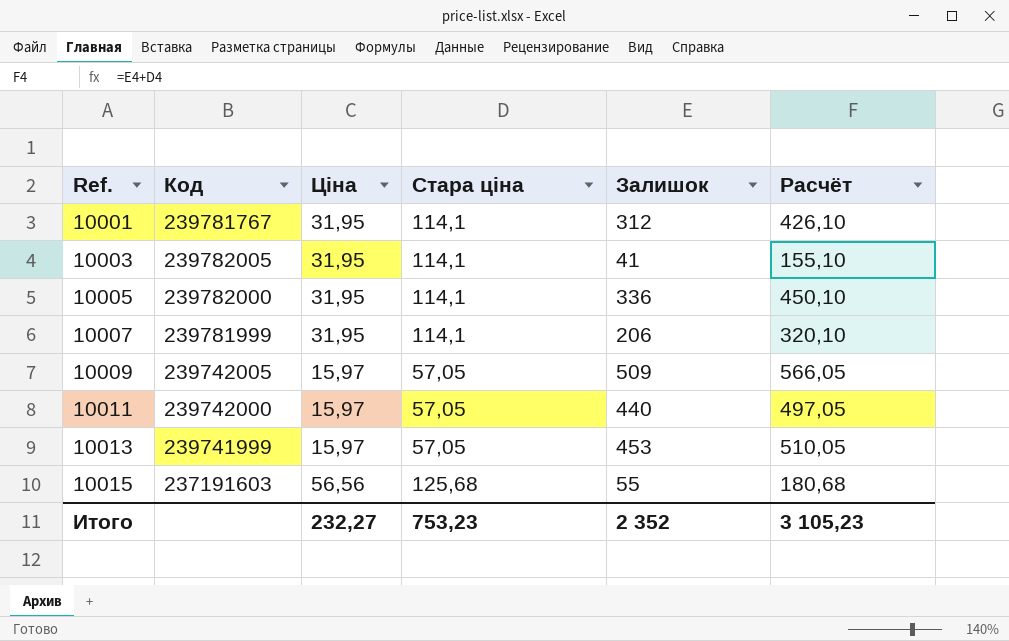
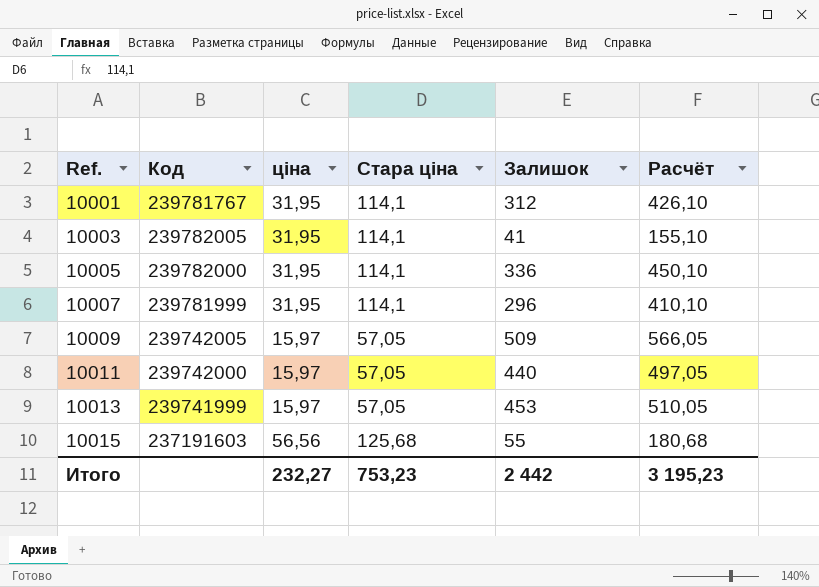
column name: Ціна -> ціна
10007 | Залишок: 206 -> 296
10007 | Расчёт: 320,10 -> 410,10
Итого | Залишок: 2 352 -> 2 442
Итого | Расчёт: 3 105,23 -> 3 195,23

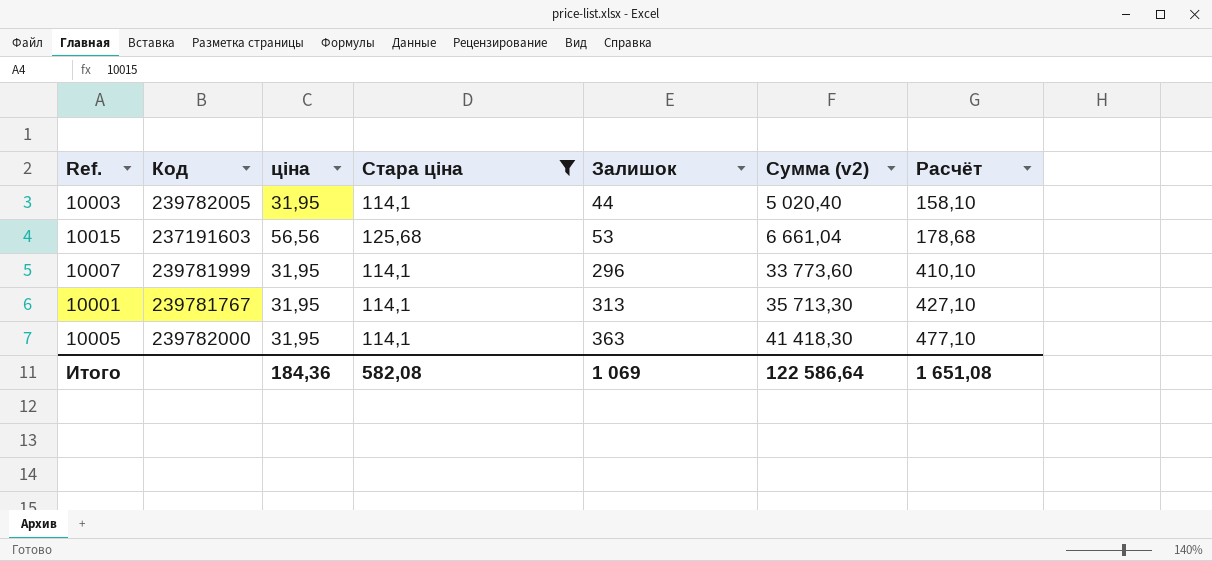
filter: none -> Стара ціна != 57,05
row order: Ref. ascending -> Залишок ascending
column Сумма (v2) | formula: none -> [Стара ціна] * [Залишок]
10003 | Залишок: 41 -> 44
10003 | Расчёт: 155,10 -> 158,10
10015 | Залишок: 55 -> 53
10015 | Расчёт: 180,68 -> 178,68
10001 | Залишок: 312 -> 313
10001 | Расчёт: 426,10 -> 427,10
10005 | Залишок: 336 -> 363
10005 | Расчёт: 450,10 -> 477,10
Итого | ціна: 232,27 -> 184,36
Итого | Стара ціна: 753,23 -> 582,08
Итого | Залишок: 2 442 -> 1 069
Итого | Расчёт: 3 195,23 -> 1 651,08

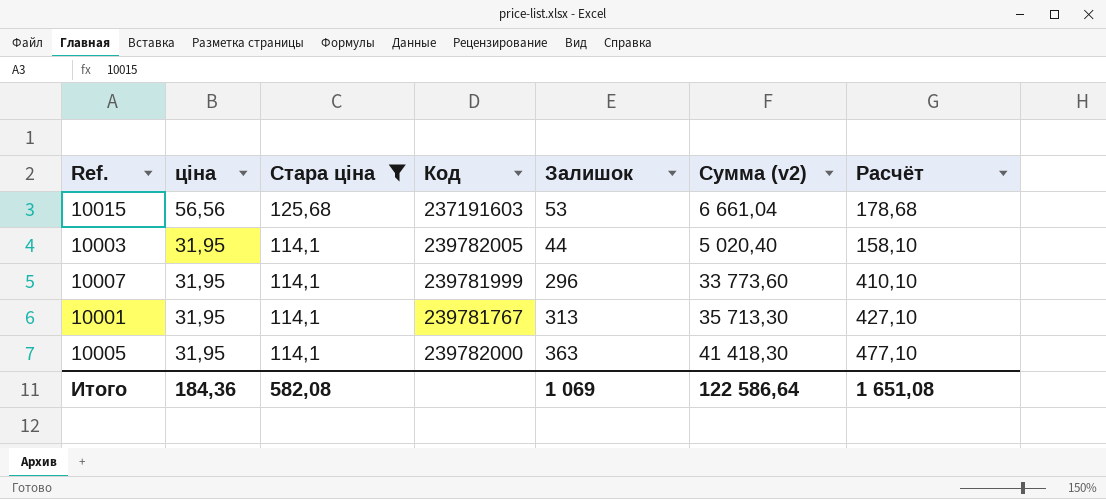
row order: Залишок ascending -> ціна descending
column Код | position: 2 -> 4

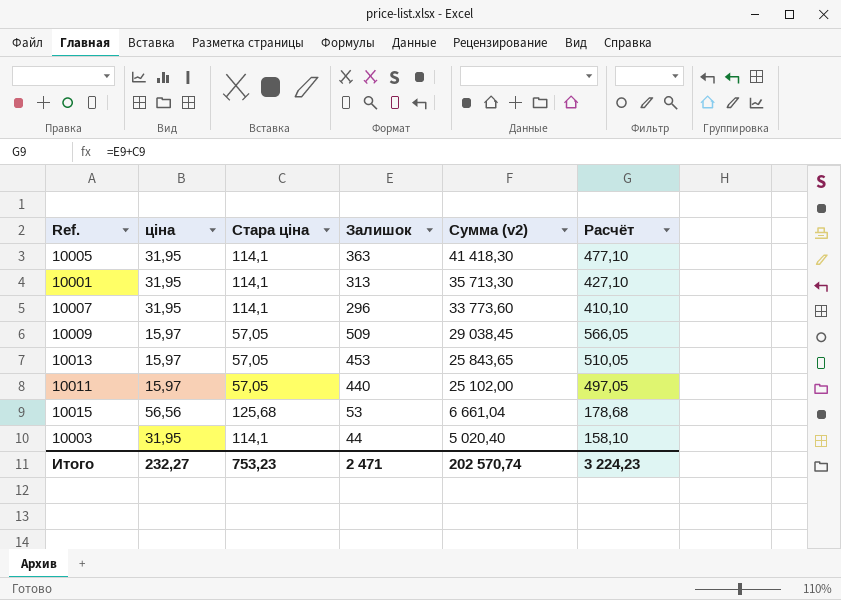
filter: Стара ціна != 57,05 -> none
row order: ціна descending -> Сумма (v2) descending
column Код | position: 4 -> none
Итого | ціна: 184,36 -> 232,27
Итого | Стара ціна: 582,08 -> 753,23
Итого | Залишок: 1 069 -> 2 471
Итого | Сумма (v2): 122 586,64 -> 202 570,74
Итого | Расчёт: 1 651,08 -> 3 224,23

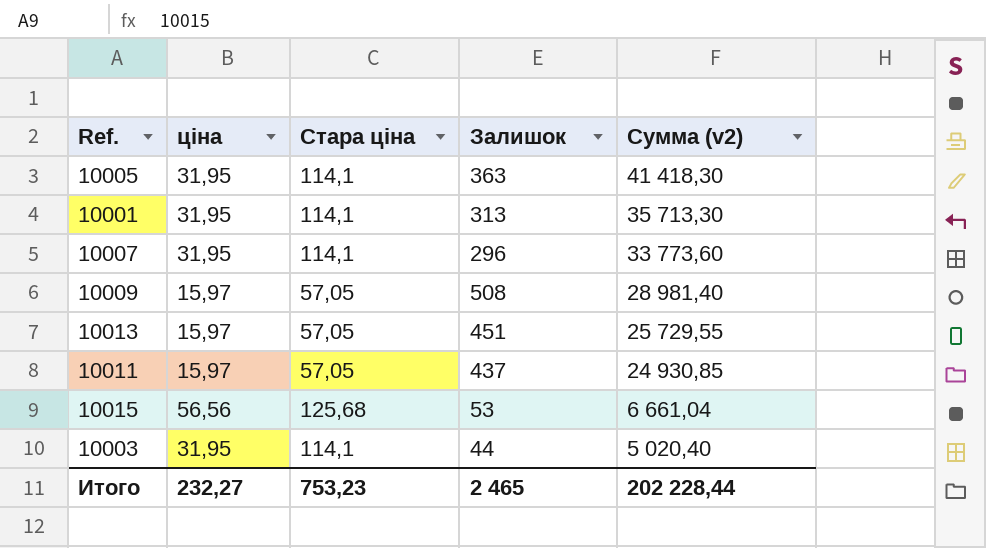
column Расчёт | formula: [Стара ціна] + [Залишок] -> none
10009 | Залишок: 509 -> 508
10009 | Сумма (v2): 29 038,45 -> 28 981,40
10013 | Залишок: 453 -> 451
10013 | Сумма (v2): 25 843,65 -> 25 729,55
10011 | Залишок: 440 -> 437
10011 | Сумма (v2): 25 102,00 -> 24 930,85
Итого | Залишок: 2 471 -> 2 465
Итого | Сумма (v2): 202 570,74 -> 202 228,44

